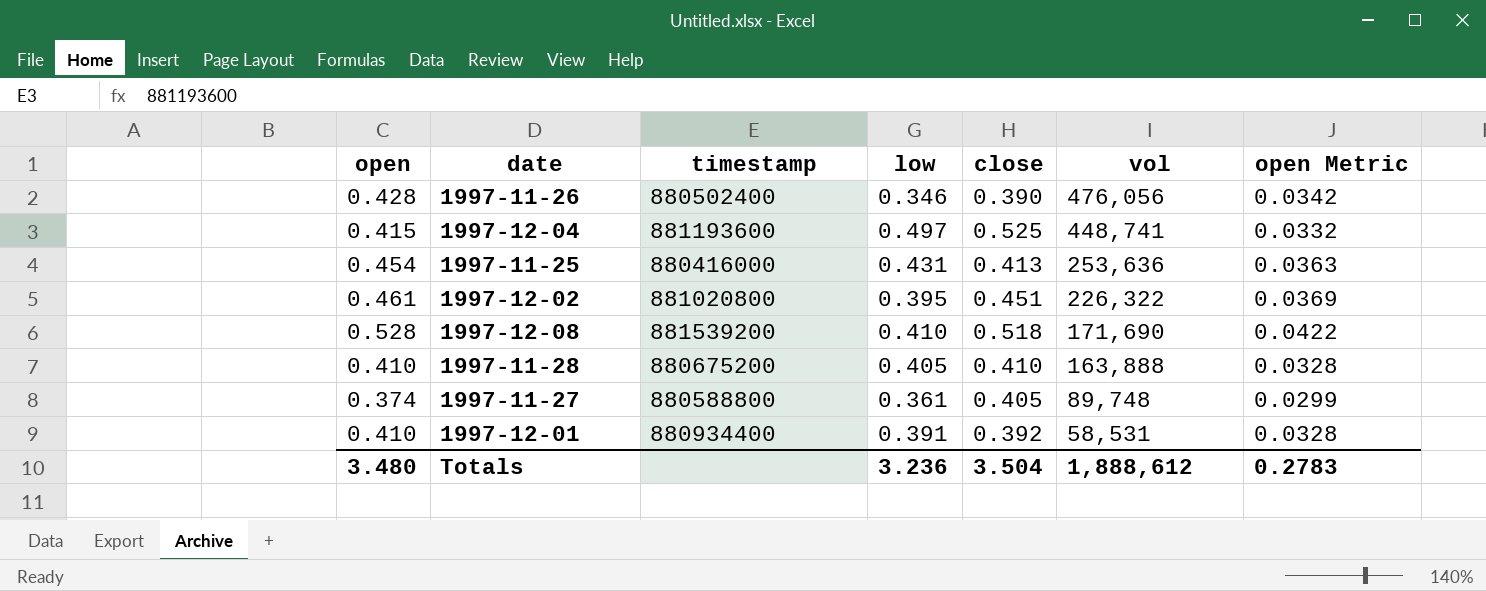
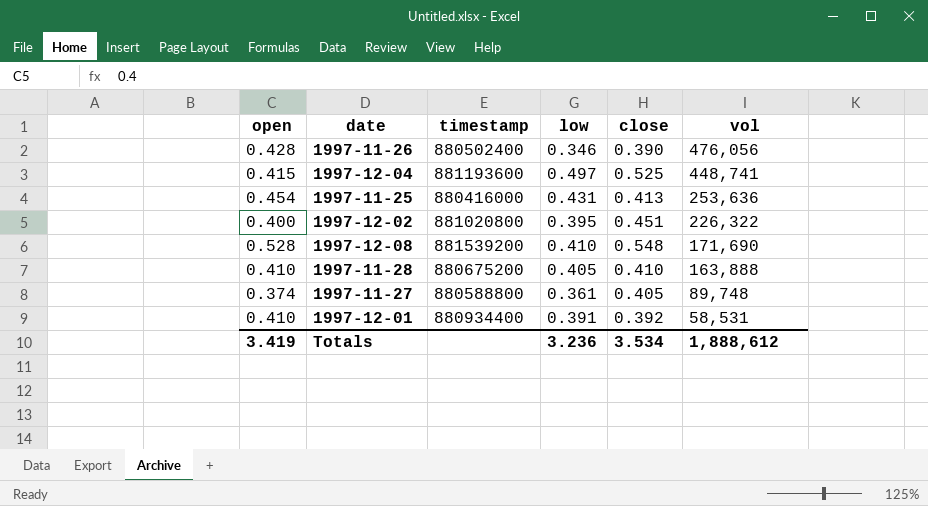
column open Metric | formula: [open] * 0.08 -> none
1997-12-02 | open: 0.461 -> 0.400
1997-12-08 | close: 0.518 -> 0.548
Totals | open: 3.480 -> 3.419
Totals | close: 3.504 -> 3.534

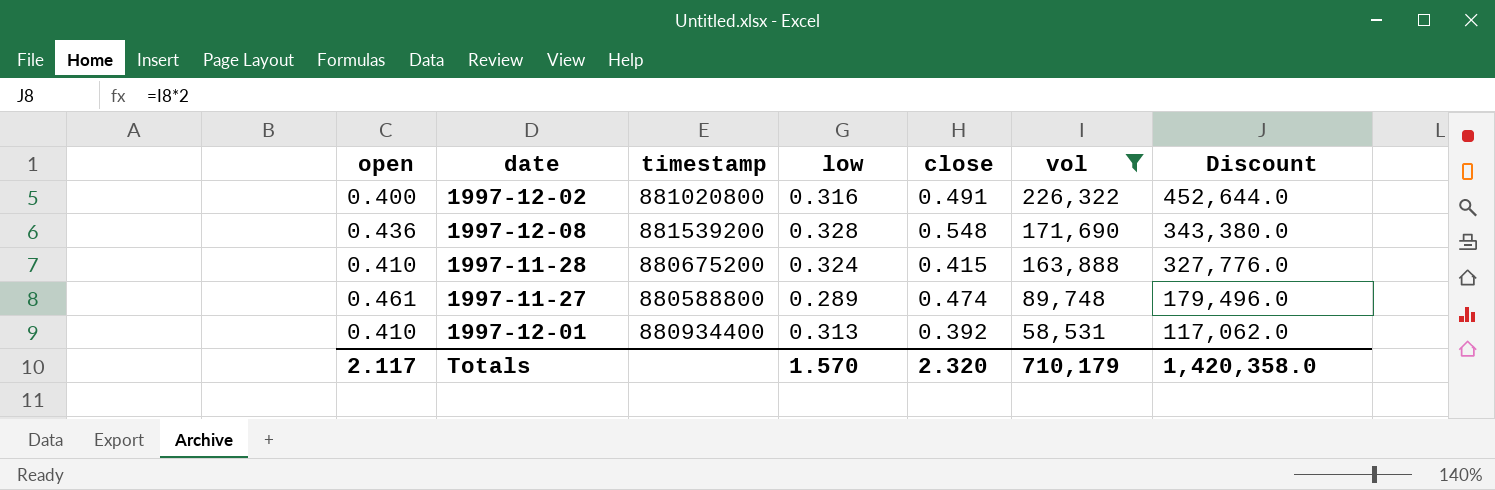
filter: none -> vol <= 226,322
column Discount | formula: none -> [vol] * 2
1997-12-02 | low: 0.395 -> 0.316
1997-12-02 | close: 0.451 -> 0.491
1997-12-08 | open: 0.528 -> 0.436
1997-12-08 | low: 0.410 -> 0.328
1997-11-28 | low: 0.405 -> 0.324
1997-11-28 | close: 0.410 -> 0.415
1997-11-27 | open: 0.374 -> 0.461
1997-11-27 | low: 0.361 -> 0.289
1997-11-27 | close: 0.405 -> 0.474
1997-12-01 | low: 0.391 -> 0.313
Totals | open: 3.419 -> 2.117
Totals | low: 3.236 -> 1.570
Totals | close: 3.534 -> 2.320
Totals | vol: 1,888,612 -> 710,179

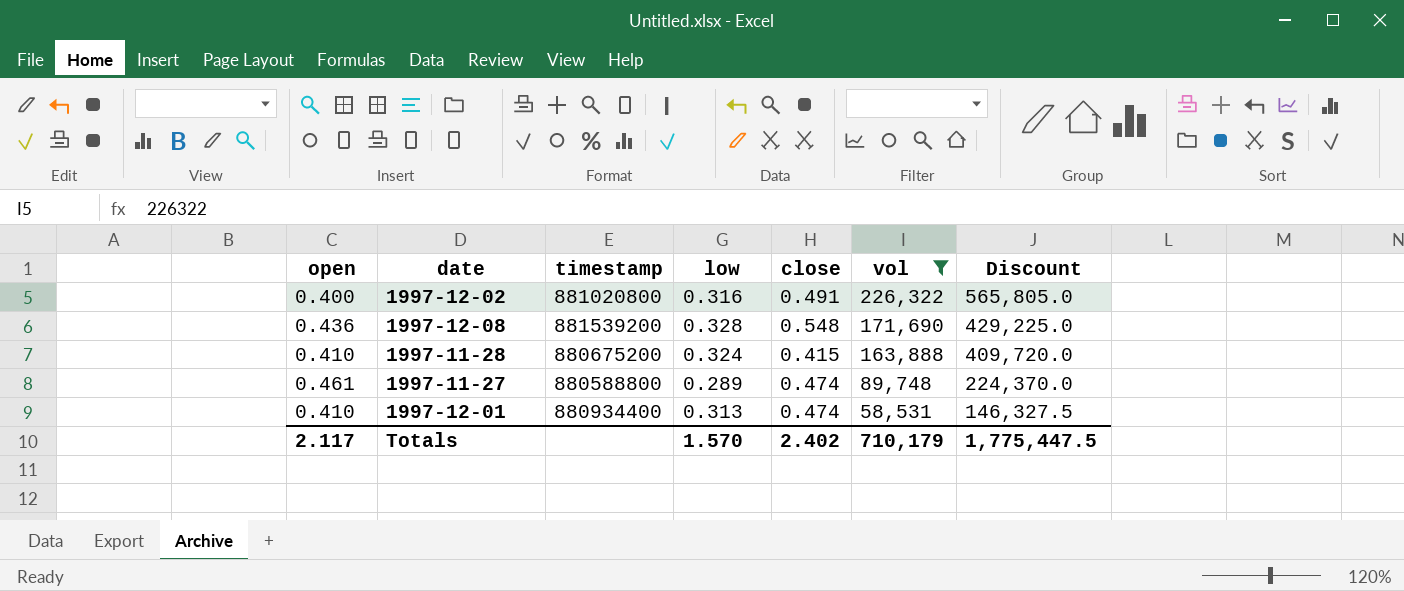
column Discount | formula: [vol] * 2 -> [vol] * 2.5
1997-12-01 | close: 0.392 -> 0.474
Totals | close: 2.320 -> 2.402
Totals | Discount: 1,420,358.0 -> 1,775,447.5

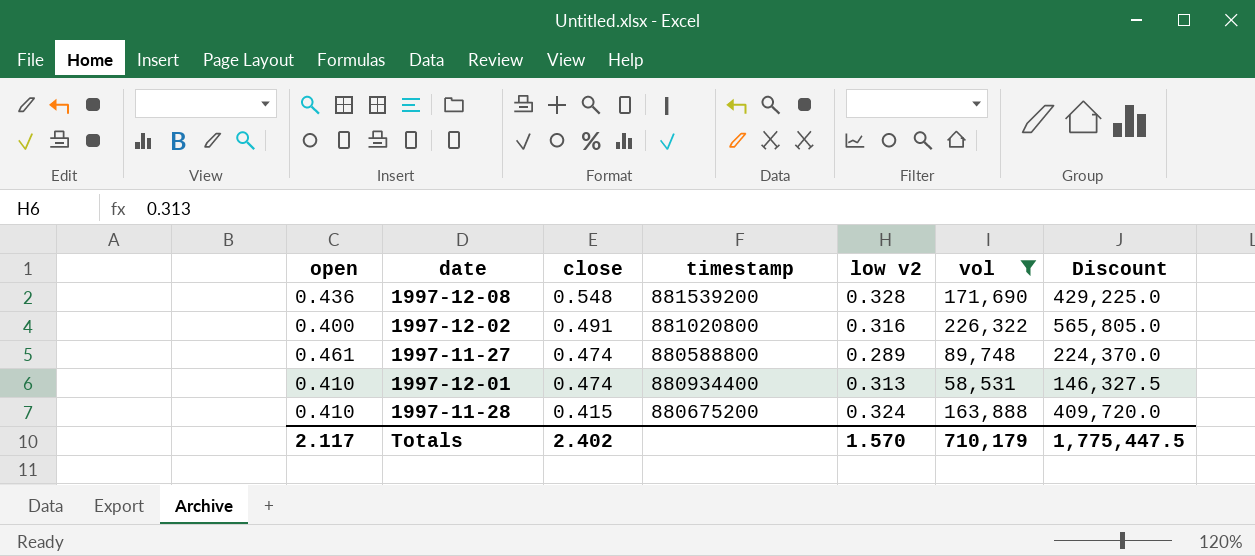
row order: vol descending -> close descending
column close | position: 5 -> 3
column name: low -> low v2

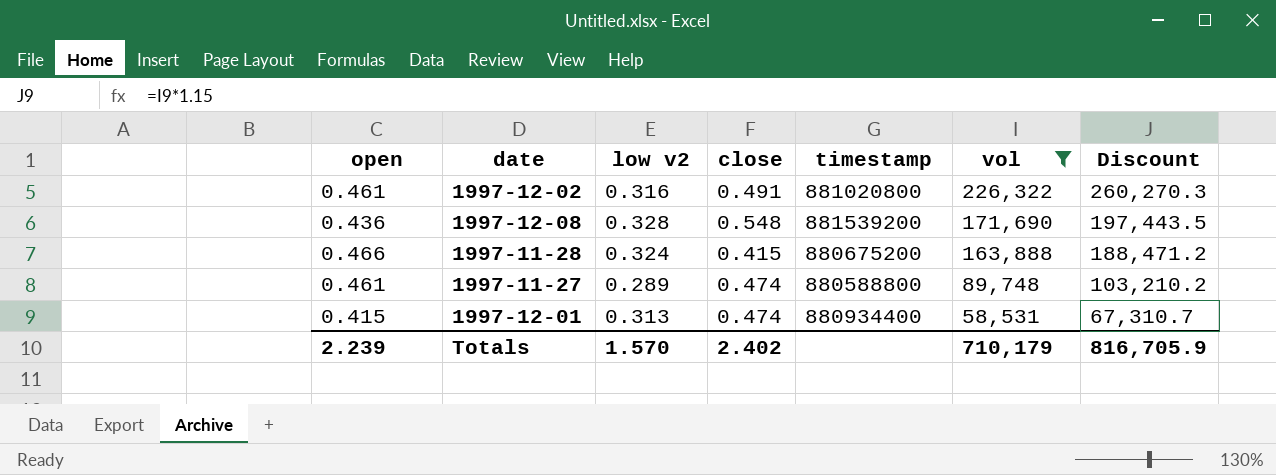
row order: close descending -> vol descending
column low v2 | position: 5 -> 3
column Discount | formula: [vol] * 2.5 -> [vol] * 1.15
1997-12-02 | open: 0.400 -> 0.461
1997-11-28 | open: 0.410 -> 0.466
1997-12-01 | open: 0.410 -> 0.415
Totals | open: 2.117 -> 2.239
Totals | Discount: 1,775,447.5 -> 816,705.9

